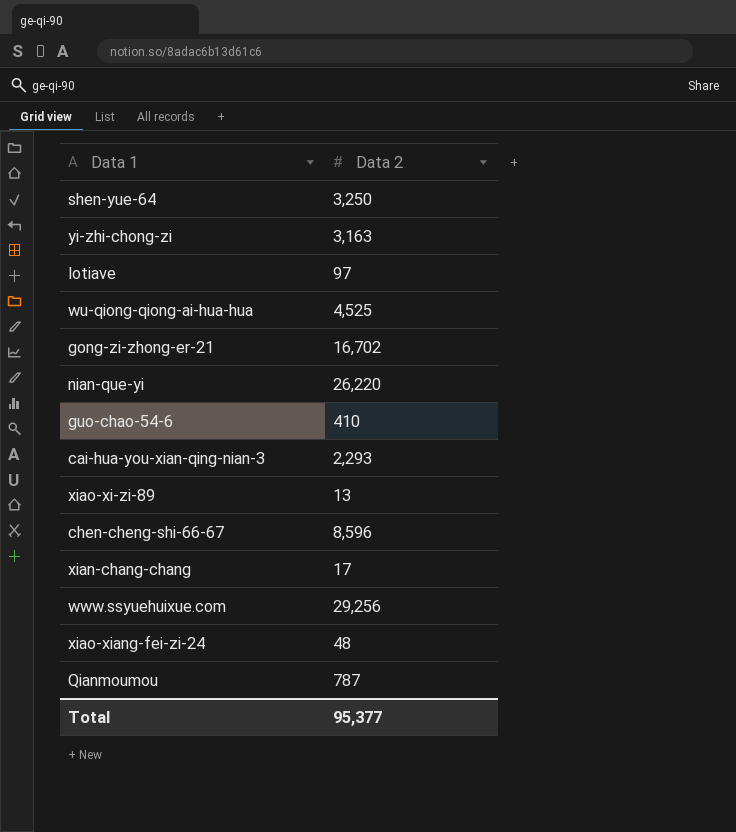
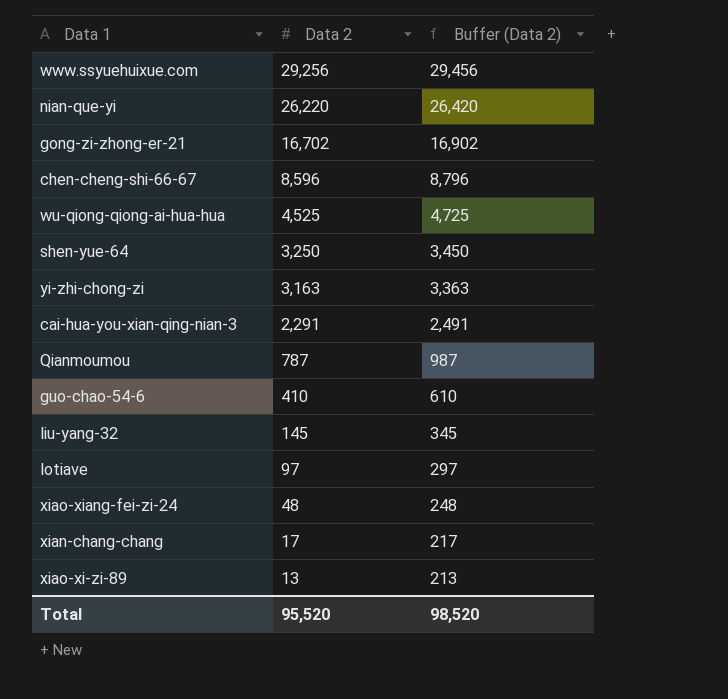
row order: none -> Data 2 descending
column Buffer (Data 2) | formula: none -> [Data 2] + 200
cai-hua-you-xian-qing-nian-3 | Data 2: 2,293 -> 2,291
row liu-yang-32: none -> 145 | 345
Total | Data 2: 95,377 -> 95,520

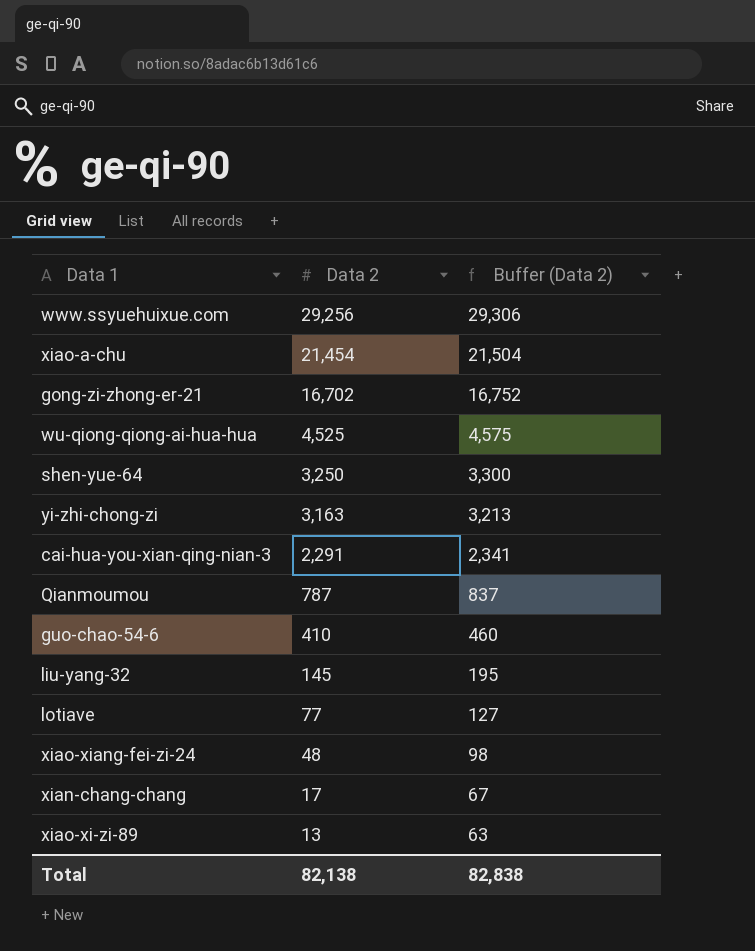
column Buffer (Data 2) | formula: [Data 2] + 200 -> [Data 2] + 50
row nian-que-yi: 26,220 | 26,420 -> none
row chen-cheng-shi-66-67: 8,596 | 8,796 -> none
row xiao-a-chu: none -> 21,454 | 21,504
lotiave | Data 2: 97 -> 77
Total | Data 2: 95,520 -> 82,138
Total | Buffer (Data 2): 98,520 -> 82,838

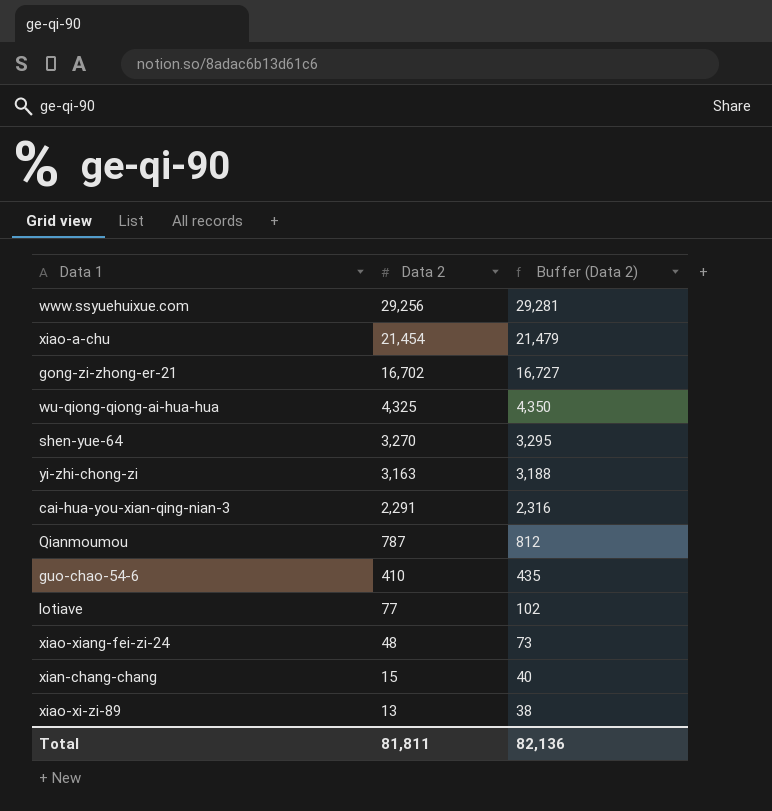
column Buffer (Data 2) | formula: [Data 2] + 50 -> [Data 2] + 25
row liu-yang-32: 145 | 195 -> none
wu-qiong-qiong-ai-hua-hua | Data 2: 4,525 -> 4,325
shen-yue-64 | Data 2: 3,250 -> 3,270
xian-chang-chang | Data 2: 17 -> 15
Total | Data 2: 82,138 -> 81,811
Total | Buffer (Data 2): 82,838 -> 82,136

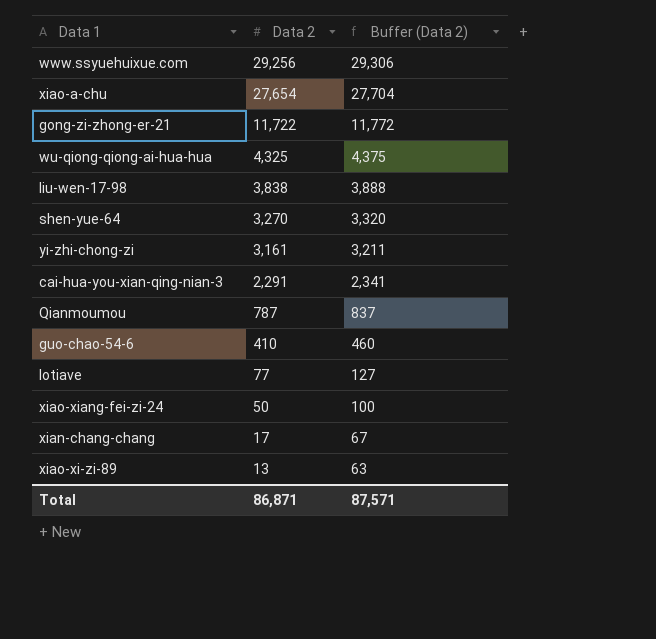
column Buffer (Data 2) | formula: [Data 2] + 25 -> [Data 2] + 50
xiao-a-chu | Data 2: 21,454 -> 27,654
gong-zi-zhong-er-21 | Data 2: 16,702 -> 11,722
row liu-wen-17-98: none -> 3,838 | 3,888
yi-zhi-chong-zi | Data 2: 3,163 -> 3,161
xiao-xiang-fei-zi-24 | Data 2: 48 -> 50
xian-chang-chang | Data 2: 15 -> 17
Total | Data 2: 81,811 -> 86,871
Total | Buffer (Data 2): 82,136 -> 87,571

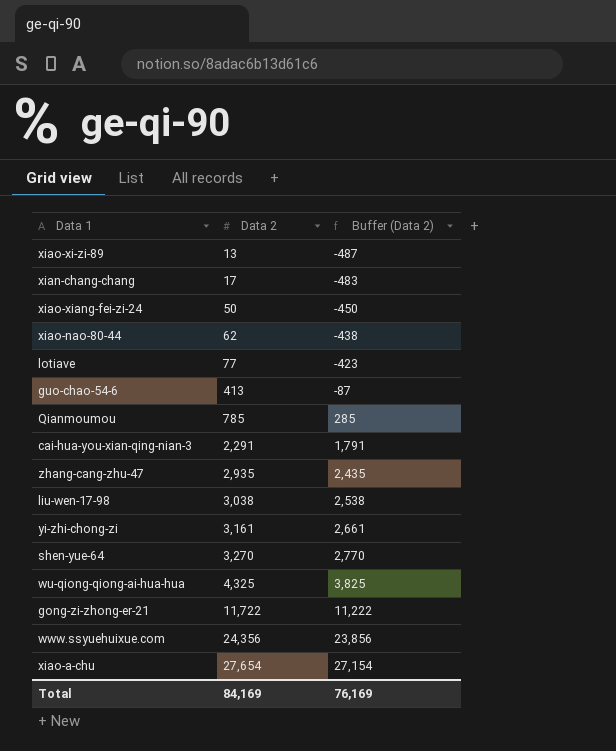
row order: Data 2 descending -> Data 2 ascending
column Buffer (Data 2) | formula: [Data 2] + 50 -> [Data 2] - 500
row xiao-nao-80-44: none -> 62 | -438
guo-chao-54-6 | Data 2: 410 -> 413
Qianmoumou | Data 2: 787 -> 785
row zhang-cang-zhu-47: none -> 2,935 | 2,435
liu-wen-17-98 | Data 2: 3,838 -> 3,038
www.ssyuehuixue.com | Data 2: 29,256 -> 24,356
Total | Data 2: 86,871 -> 84,169
Total | Buffer (Data 2): 87,571 -> 76,169

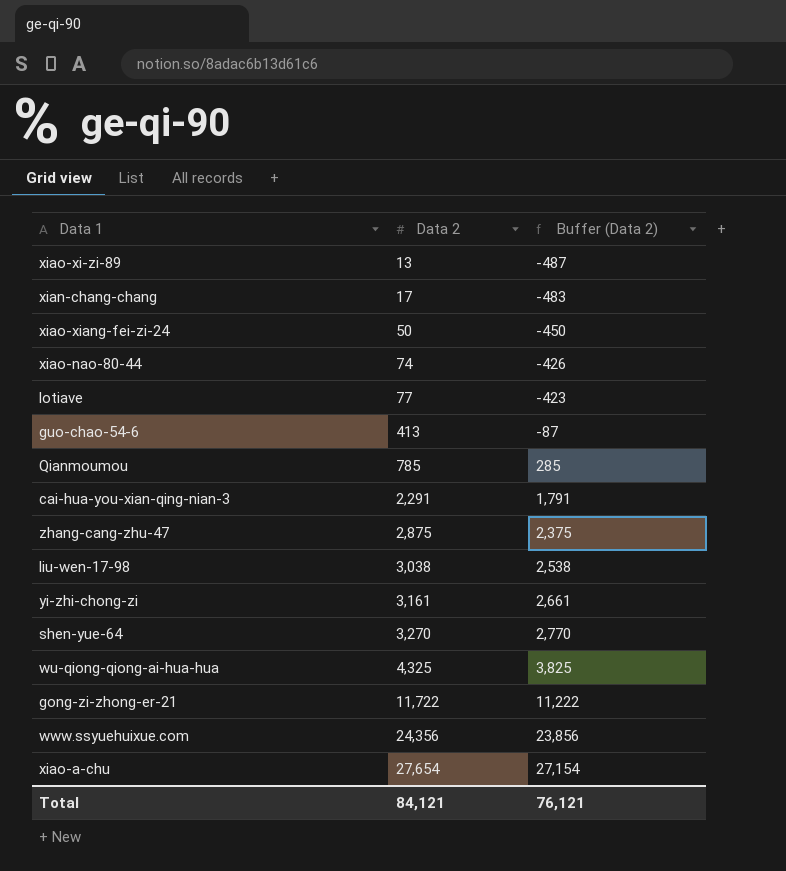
xiao-nao-80-44 | Data 2: 62 -> 74
xiao-nao-80-44 | Buffer (Data 2): -438 -> -426
zhang-cang-zhu-47 | Data 2: 2,935 -> 2,875
zhang-cang-zhu-47 | Buffer (Data 2): 2,435 -> 2,375
Total | Data 2: 84,169 -> 84,121
Total | Buffer (Data 2): 76,169 -> 76,121

